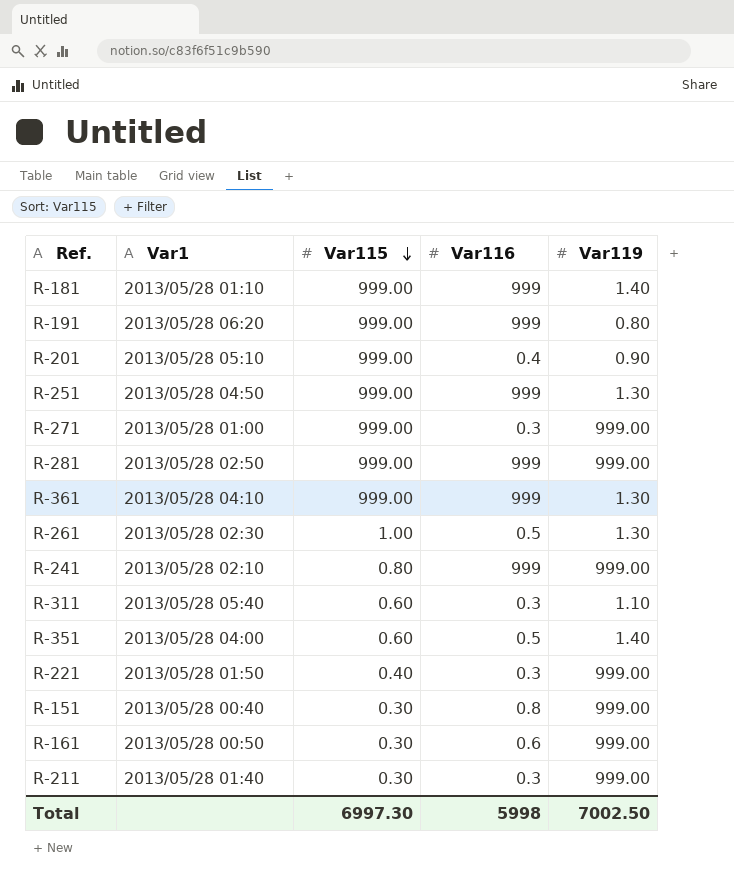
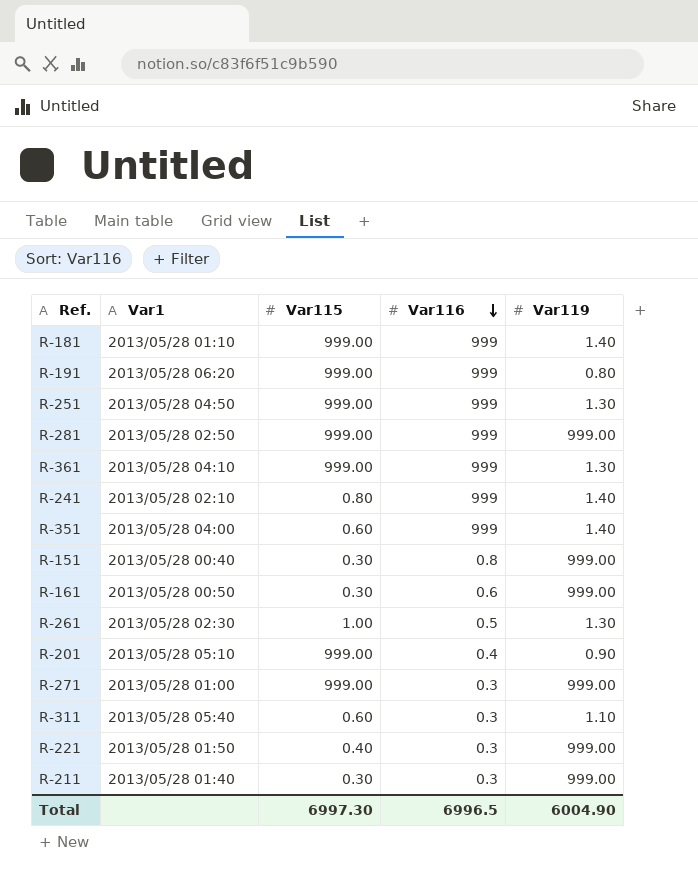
row order: Var115 descending -> Var116 descending
R-241 | Var119: 999.00 -> 1.40
R-351 | Var116: 0.5 -> 999
Total | Var116: 5998 -> 6996.5
Total | Var119: 7002.50 -> 6004.90

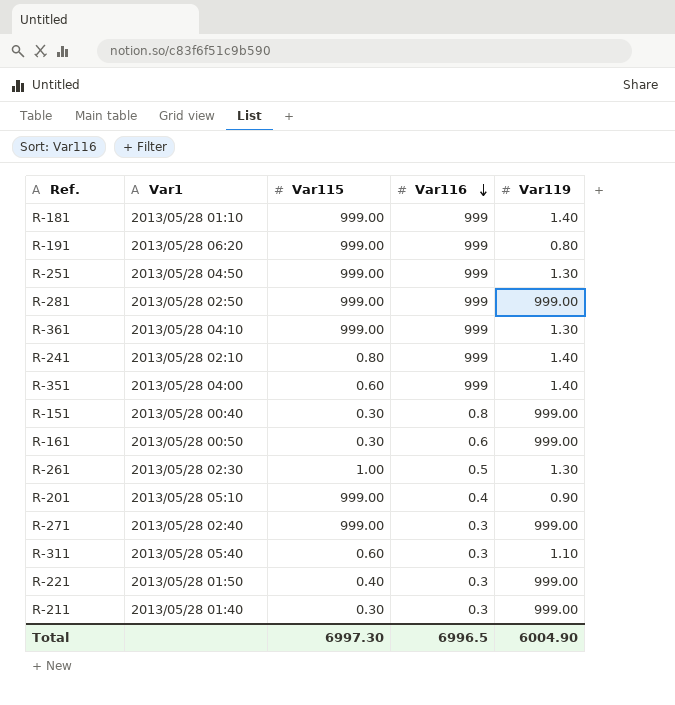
R-271 | Var1: 2013/05/28 01:00 -> 2013/05/28 02:40

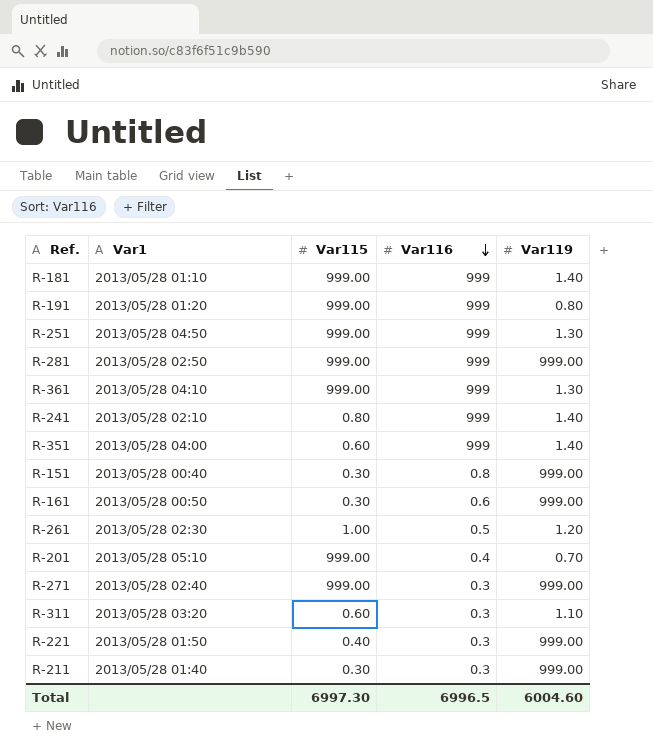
R-191 | Var1: 2013/05/28 06:20 -> 2013/05/28 01:20
R-261 | Var119: 1.30 -> 1.20
R-201 | Var119: 0.90 -> 0.70
R-311 | Var1: 2013/05/28 05:40 -> 2013/05/28 03:20
Total | Var119: 6004.90 -> 6004.60

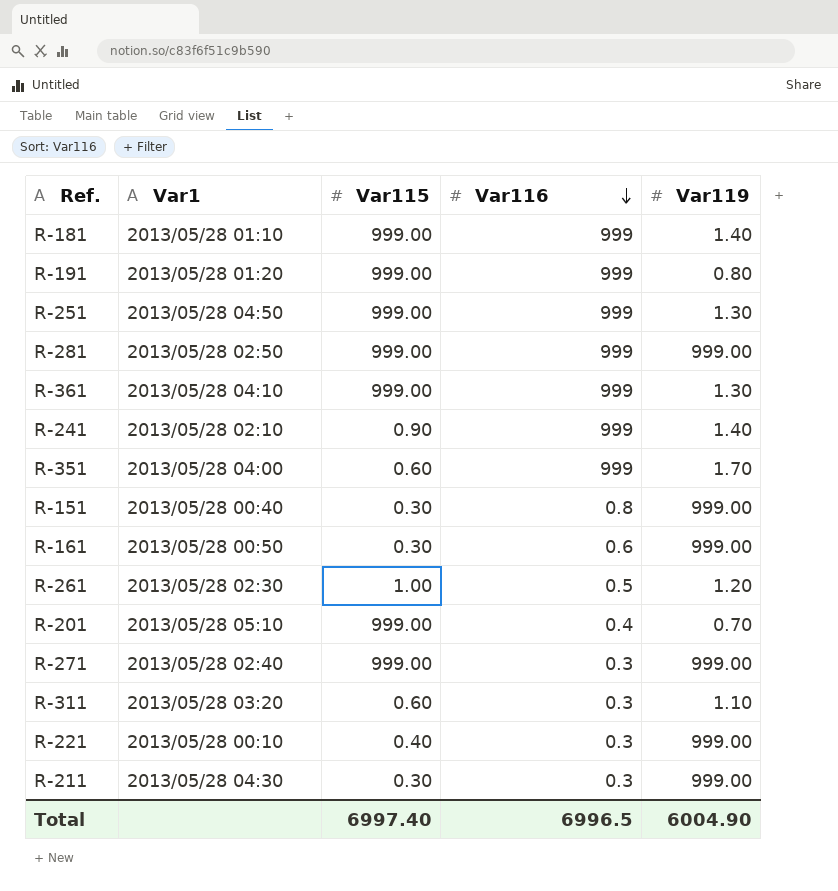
R-241 | Var115: 0.80 -> 0.90
R-351 | Var119: 1.40 -> 1.70
R-221 | Var1: 2013/05/28 01:50 -> 2013/05/28 00:10
R-211 | Var1: 2013/05/28 01:40 -> 2013/05/28 04:30
Total | Var115: 6997.30 -> 6997.40
Total | Var119: 6004.60 -> 6004.90

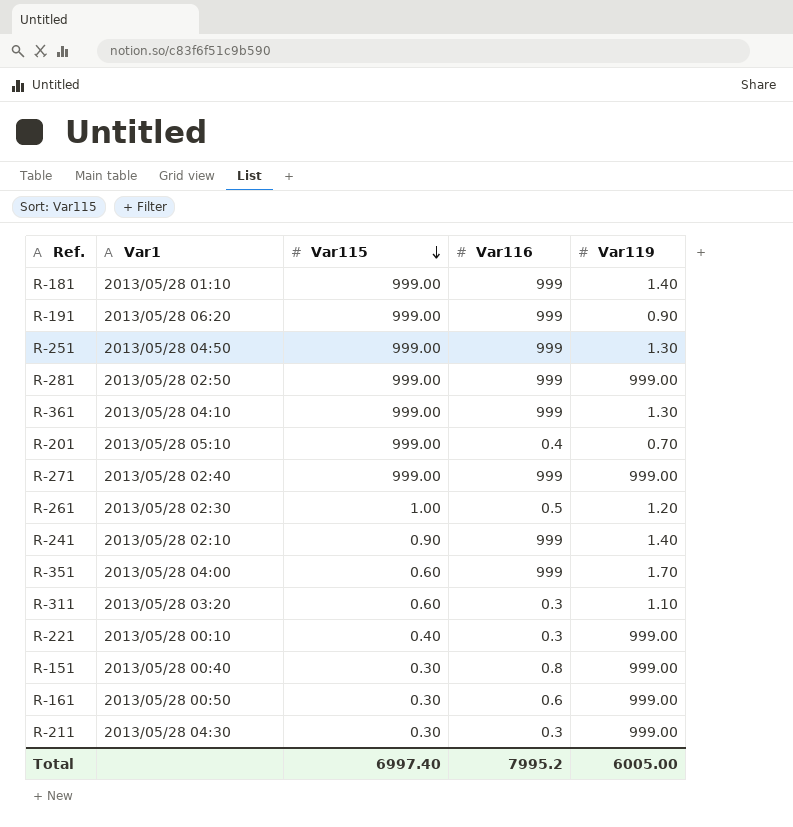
row order: Var116 descending -> Var115 descending
R-191 | Var1: 2013/05/28 01:20 -> 2013/05/28 06:20
R-191 | Var119: 0.80 -> 0.90
R-271 | Var116: 0.3 -> 999
Total | Var116: 6996.5 -> 7995.2
Total | Var119: 6004.90 -> 6005.00

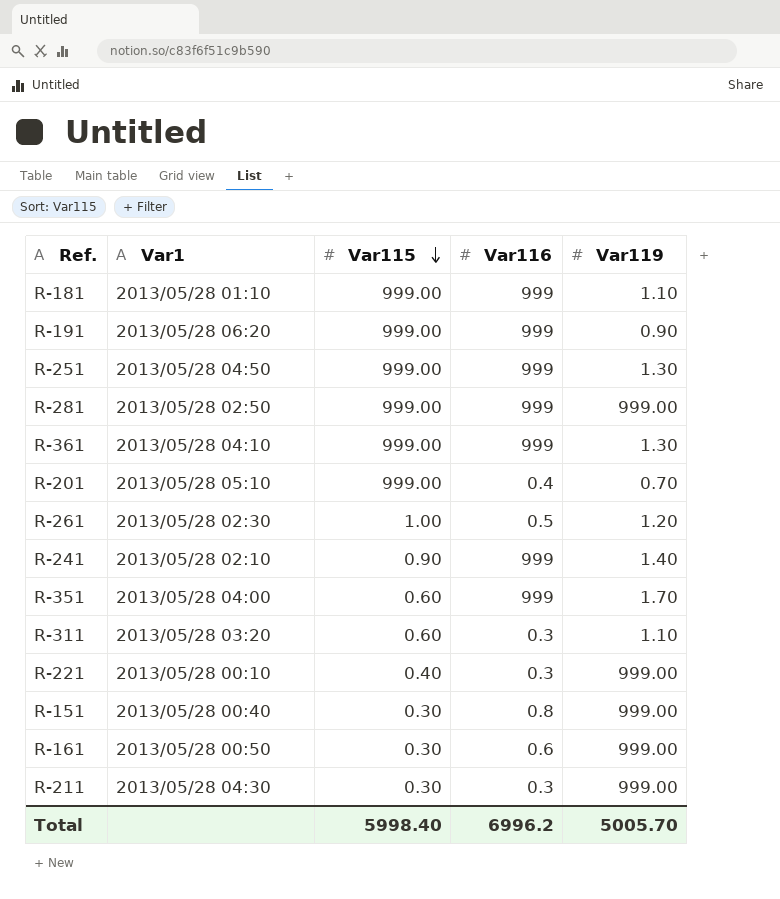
row R-271: 2013/05/28 02:40 | 999.00 | 999 | 999.00 -> none
R-181 | Var119: 1.40 -> 1.10
Total | Var115: 6997.40 -> 5998.40
Total | Var116: 7995.2 -> 6996.2
Total | Var119: 6005.00 -> 5005.70

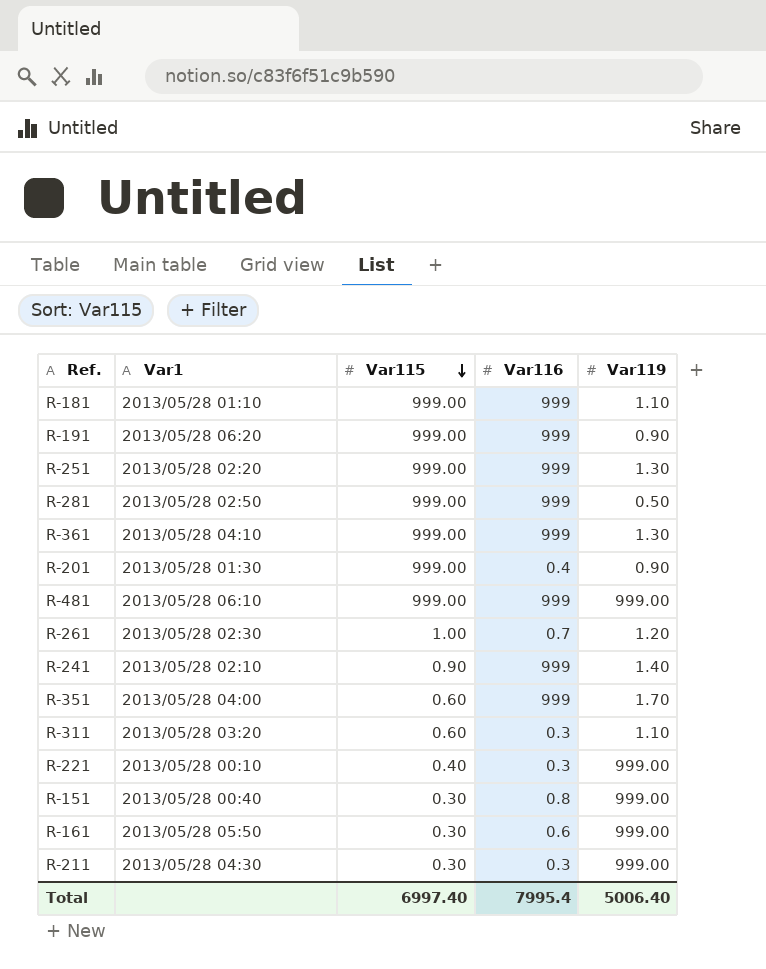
R-251 | Var1: 2013/05/28 04:50 -> 2013/05/28 02:20
R-281 | Var119: 999.00 -> 0.50
R-201 | Var1: 2013/05/28 05:10 -> 2013/05/28 01:30
R-201 | Var119: 0.70 -> 0.90
row R-481: none -> 2013/05/28 06:10 | 999.00 | 999 | 999.00
R-261 | Var116: 0.5 -> 0.7
R-161 | Var1: 2013/05/28 00:50 -> 2013/05/28 05:50
Total | Var115: 5998.40 -> 6997.40
Total | Var116: 6996.2 -> 7995.4
Total | Var119: 5005.70 -> 5006.40

